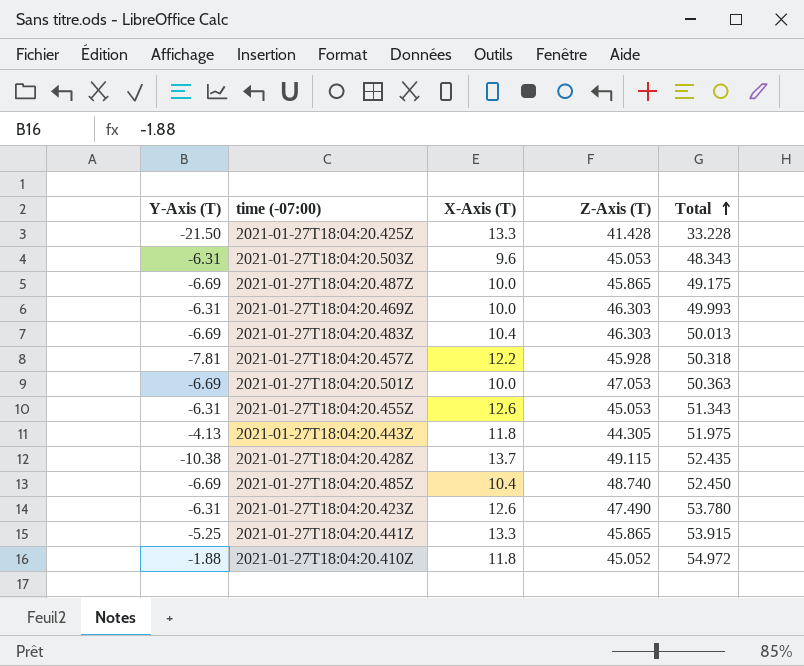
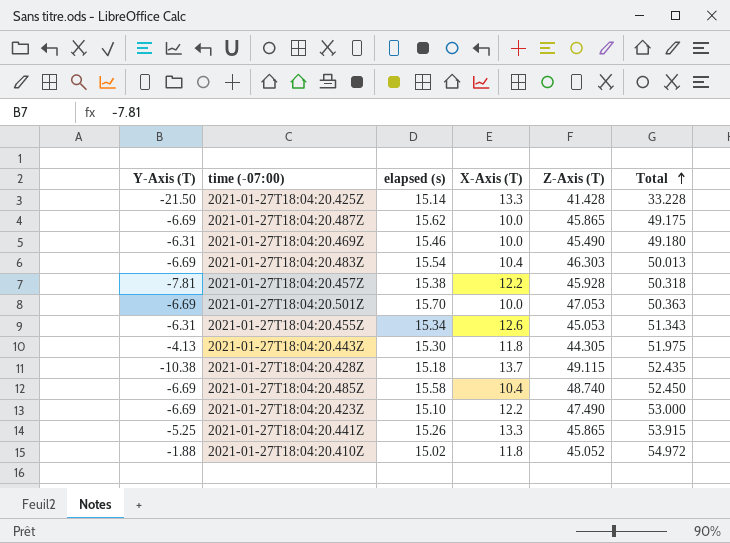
column elapsed (s) | position: none -> 3
row 2021-01-27T18:04:20.503Z: -6.31 | 9.6 | 45.053 | 48.343 -> none
2021-01-27T18:04:20.469Z | Z-Axis (T): 46.303 -> 45.490
2021-01-27T18:04:20.469Z | Total: 49.993 -> 49.180
2021-01-27T18:04:20.423Z | Y-Axis (T): -6.31 -> -6.69
2021-01-27T18:04:20.423Z | X-Axis (T): 12.6 -> 12.2
2021-01-27T18:04:20.423Z | Total: 53.780 -> 53.000

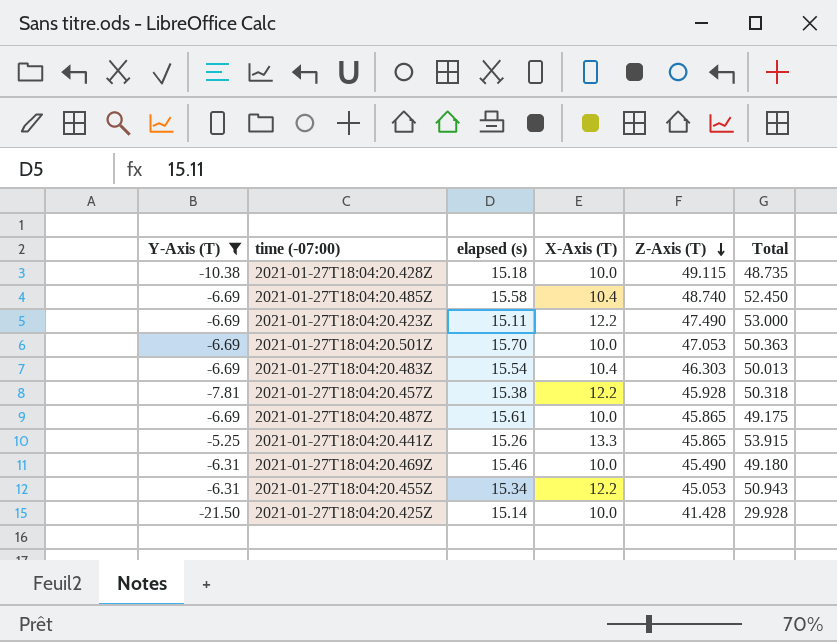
filter: none -> Y-Axis (T) <= -5.25
row order: Total ascending -> Z-Axis (T) descending
2021-01-27T18:04:20.428Z | X-Axis (T): 13.7 -> 10.0
2021-01-27T18:04:20.428Z | Total: 52.435 -> 48.735
2021-01-27T18:04:20.423Z | elapsed (s): 15.10 -> 15.11
2021-01-27T18:04:20.487Z | elapsed (s): 15.62 -> 15.61
2021-01-27T18:04:20.455Z | X-Axis (T): 12.6 -> 12.2
2021-01-27T18:04:20.455Z | Total: 51.343 -> 50.943
2021-01-27T18:04:20.425Z | X-Axis (T): 13.3 -> 10.0
2021-01-27T18:04:20.425Z | Total: 33.228 -> 29.928

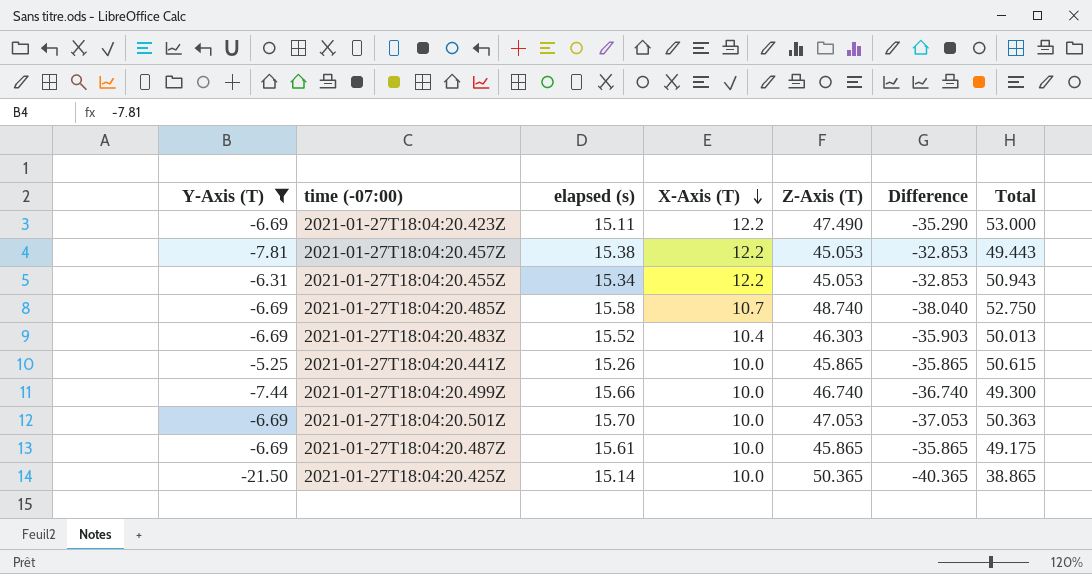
row order: Z-Axis (T) descending -> X-Axis (T) descending
column Difference | formula: none -> [X-Axis (T)] - [Z-Axis (T)]
row 2021-01-27T18:04:20.428Z: -10.38 | 15.18 | 10.0 | 49.115 | 48.735 -> none
row 2021-01-27T18:04:20.469Z: -6.31 | 15.46 | 10.0 | 45.490 | 49.180 -> none
2021-01-27T18:04:20.457Z | Z-Axis (T): 45.928 -> 45.053
2021-01-27T18:04:20.457Z | Total: 50.318 -> 49.443
2021-01-27T18:04:20.485Z | X-Axis (T): 10.4 -> 10.7
2021-01-27T18:04:20.485Z | Total: 52.450 -> 52.750
2021-01-27T18:04:20.483Z | elapsed (s): 15.54 -> 15.52
2021-01-27T18:04:20.441Z | X-Axis (T): 13.3 -> 10.0
2021-01-27T18:04:20.441Z | Total: 53.915 -> 50.615
row 2021-01-27T18:04:20.499Z: none -> -7.44 | 15.66 | 10.0 | 46.740 | -36.740 | 49.300
2021-01-27T18:04:20.425Z | Z-Axis (T): 41.428 -> 50.365
2021-01-27T18:04:20.425Z | Total: 29.928 -> 38.865

